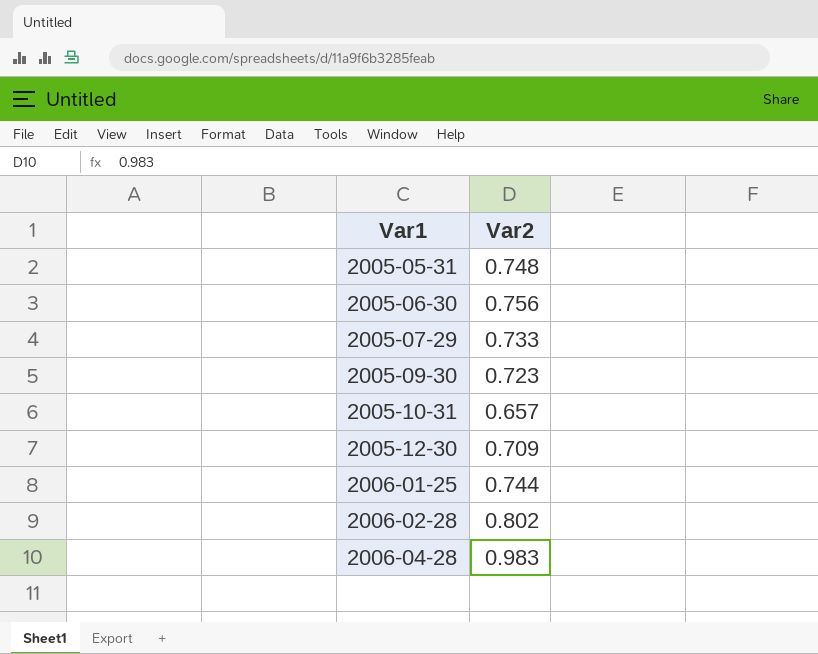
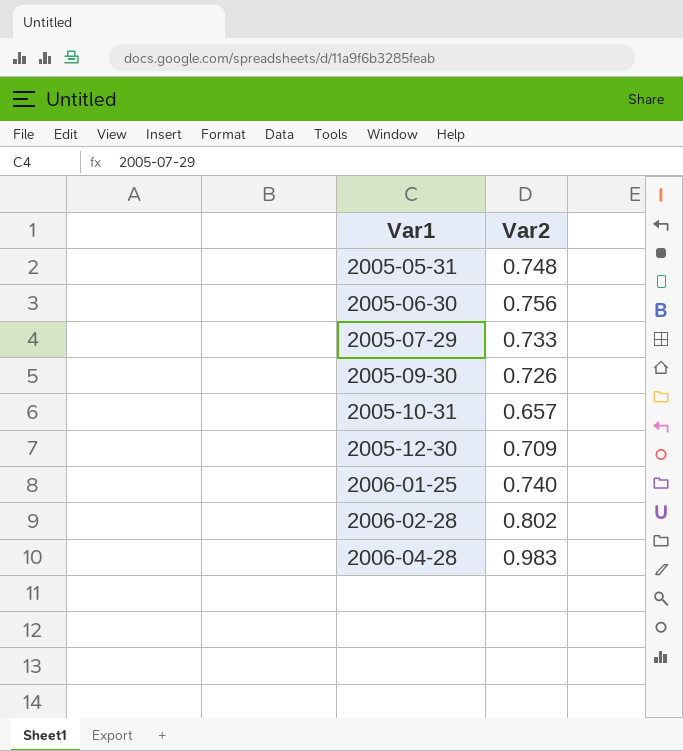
2005-09-30 | Var2: 0.723 -> 0.726
2006-01-25 | Var2: 0.744 -> 0.740

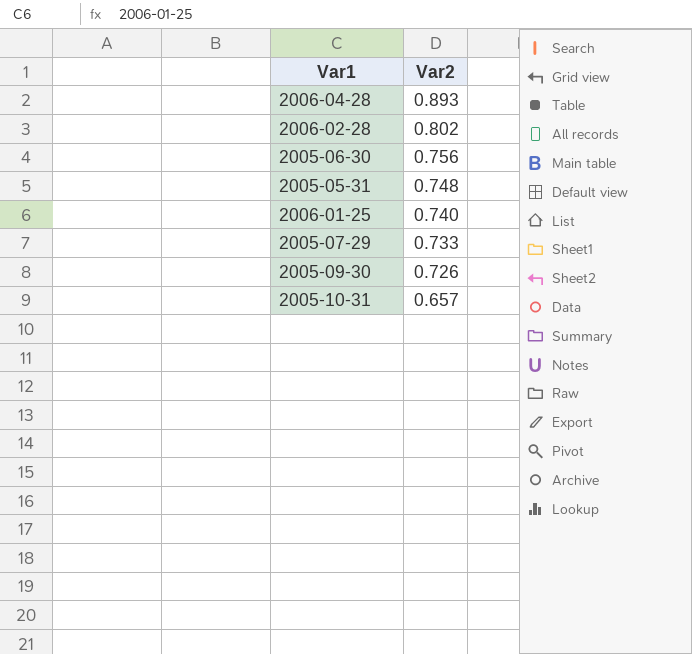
row order: Var1 ascending -> Var2 descending
row 2005-12-30: 0.709 -> none
2006-04-28 | Var2: 0.983 -> 0.893

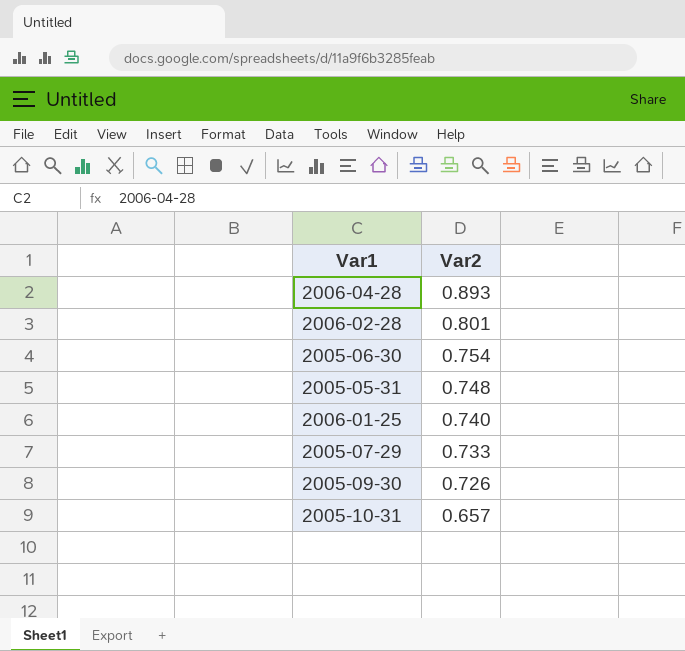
2006-02-28 | Var2: 0.802 -> 0.801
2005-06-30 | Var2: 0.756 -> 0.754

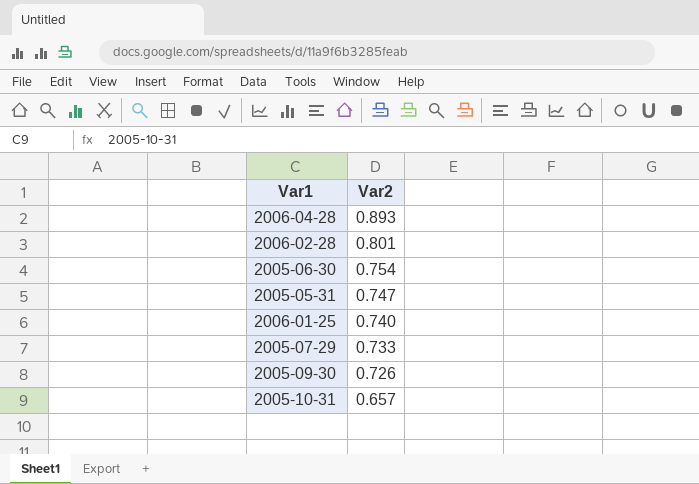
2005-05-31 | Var2: 0.748 -> 0.747

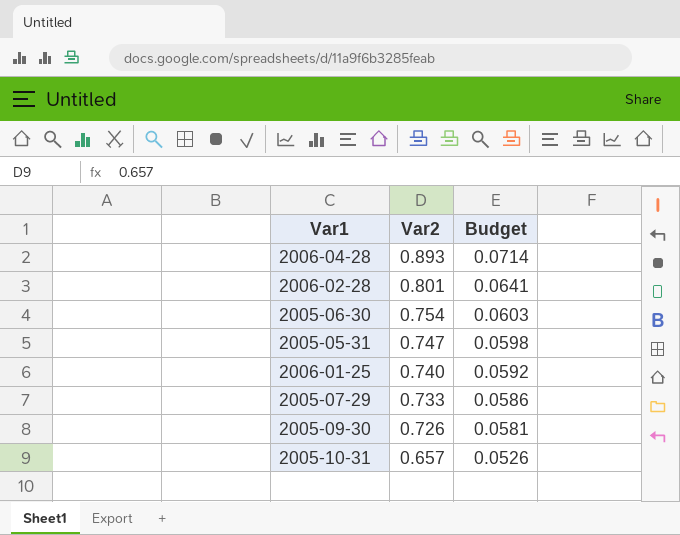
column Budget | formula: none -> [Var2] * 0.08

